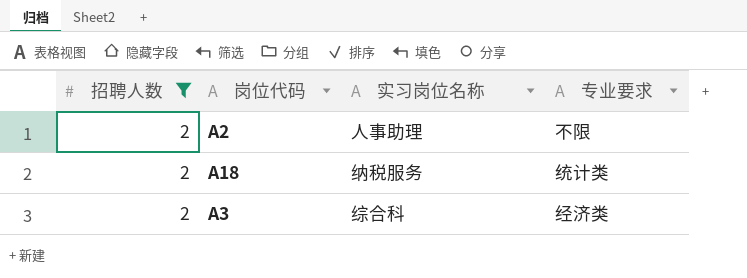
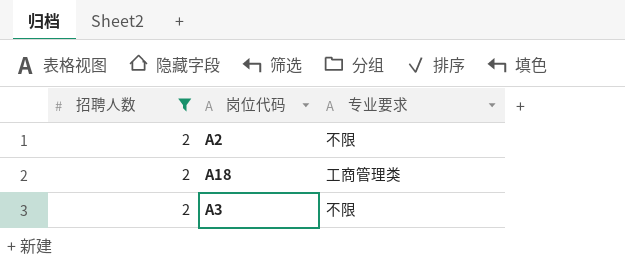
column 实习岗位名称 | position: 3 -> none
A18 | 专业要求: 统计类 -> 工商管理类
A3 | 专业要求: 经济类 -> 不限

